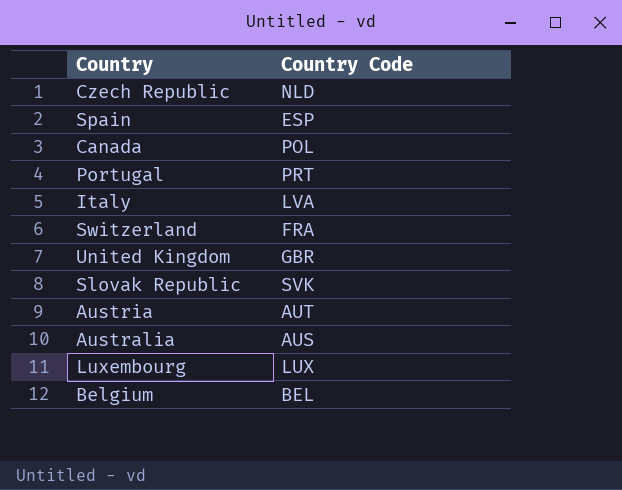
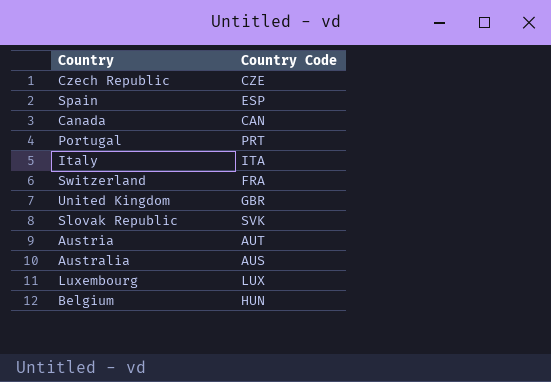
Czech Republic | Country Code: NLD -> CZE
Canada | Country Code: POL -> CAN
Italy | Country Code: LVA -> ITA
Belgium | Country Code: BEL -> HUN

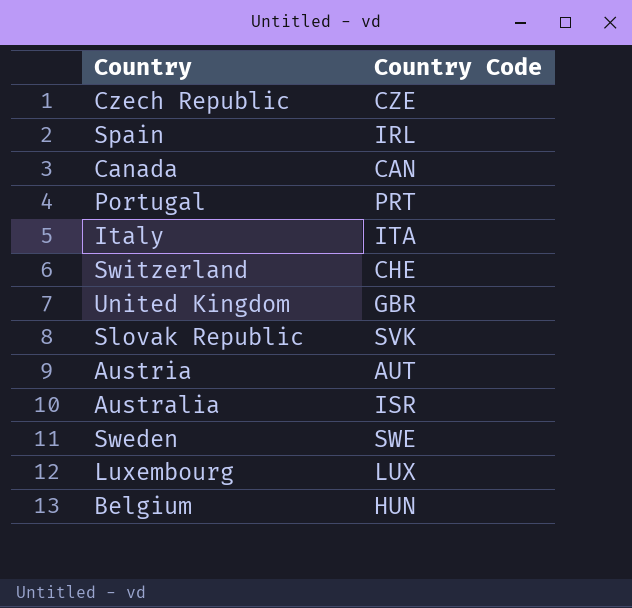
Spain | Country Code: ESP -> IRL
Switzerland | Country Code: FRA -> CHE
Australia | Country Code: AUS -> ISR
row Sweden: none -> SWE

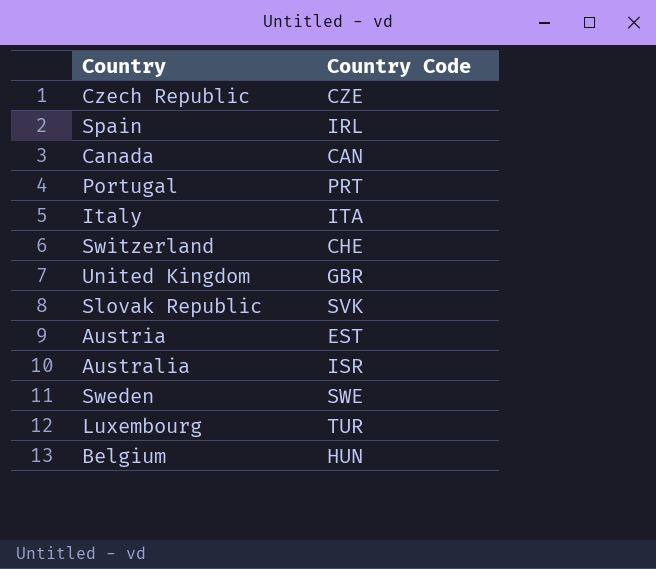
Austria | Country Code: AUT -> EST
Luxembourg | Country Code: LUX -> TUR

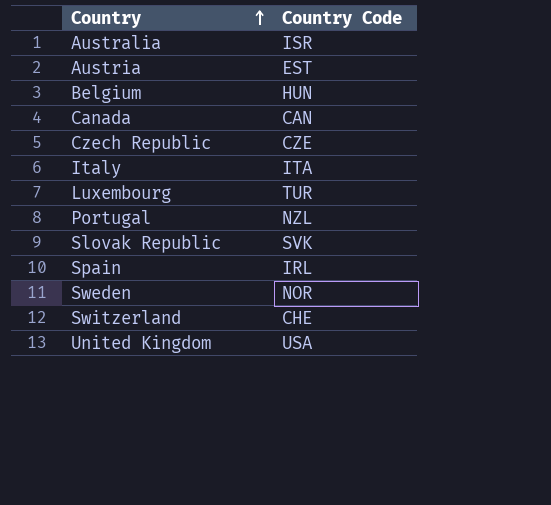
row order: none -> Country ascending
Portugal | Country Code: PRT -> NZL
Sweden | Country Code: SWE -> NOR
United Kingdom | Country Code: GBR -> USA

